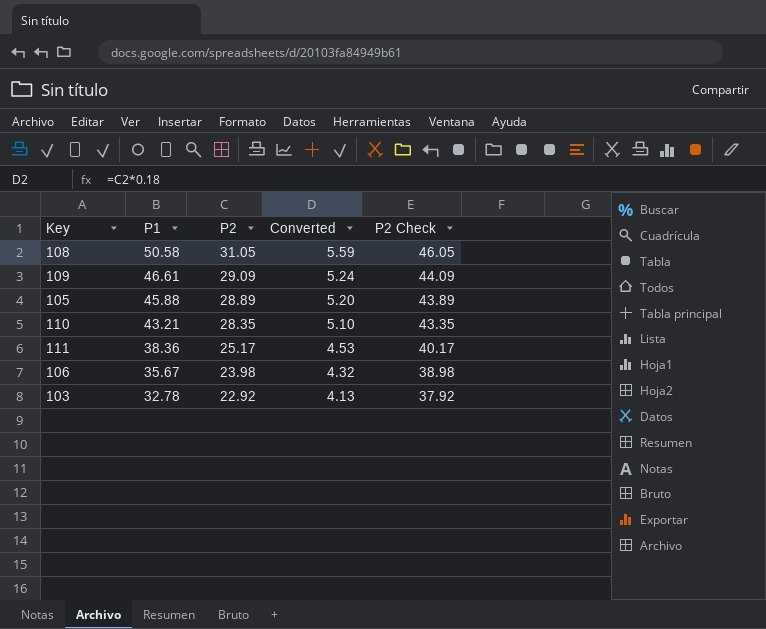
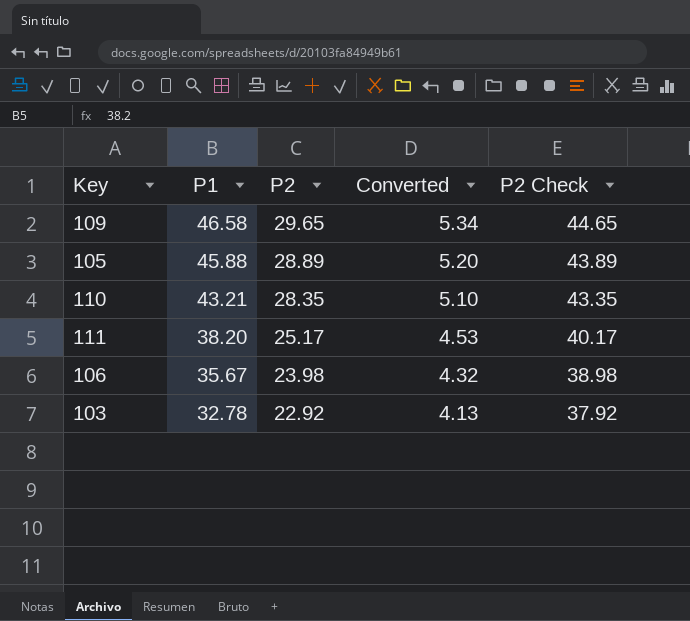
row 108: 50.58 | 31.05 | 5.59 | 46.05 -> none
109 | P1: 46.61 -> 46.58
109 | P2: 29.09 -> 29.65
109 | Converted: 5.24 -> 5.34
109 | P2 Check: 44.09 -> 44.65
111 | P1: 38.36 -> 38.20

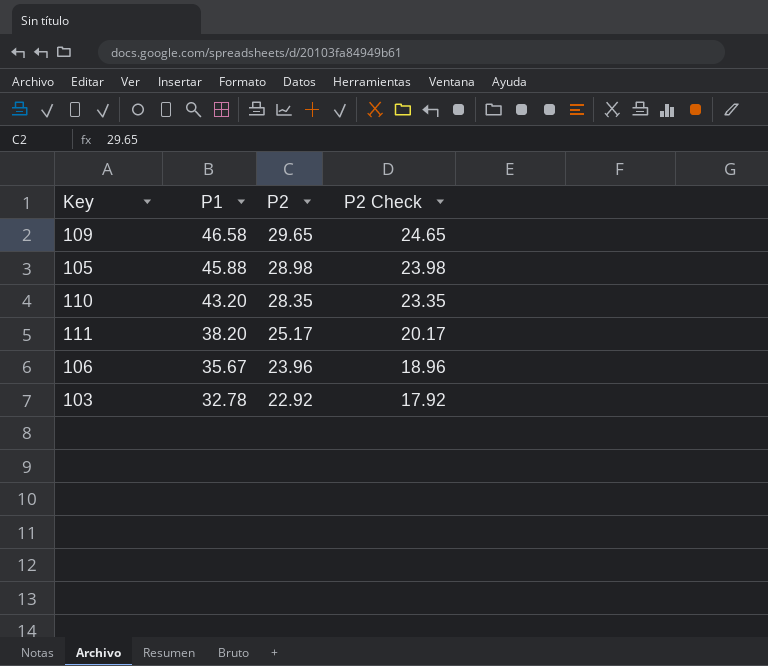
column Converted | formula: [P2] * 0.18 -> none
column P2 Check | formula: [P2] + 15 -> [P2] - 5
105 | P2: 28.89 -> 28.98
110 | P1: 43.21 -> 43.20
106 | P2: 23.98 -> 23.96

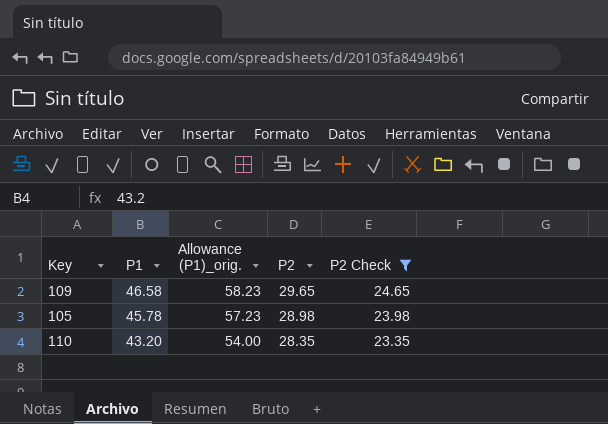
filter: none -> P2 Check >= 23.35
column Allowance (P1)_orig. | formula: none -> [P1] * 1.25
105 | P1: 45.88 -> 45.78

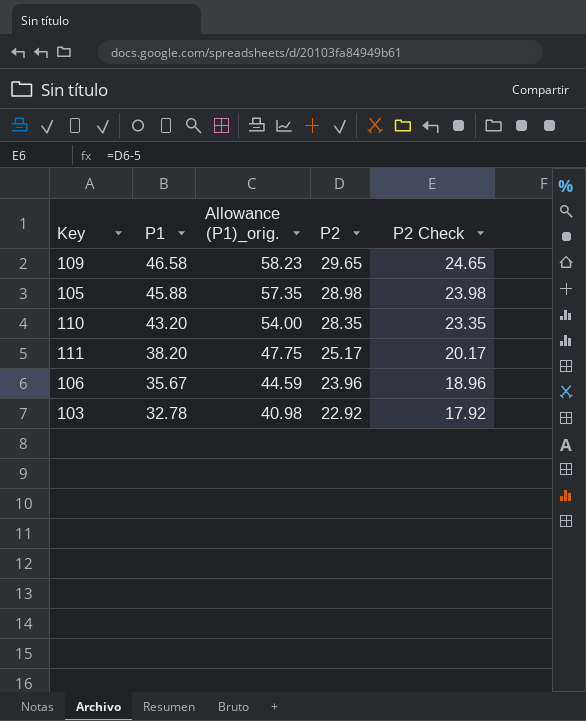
filter: P2 Check >= 23.35 -> none
105 | P1: 45.78 -> 45.88
105 | Allowance (P1)_orig.: 57.23 -> 57.35

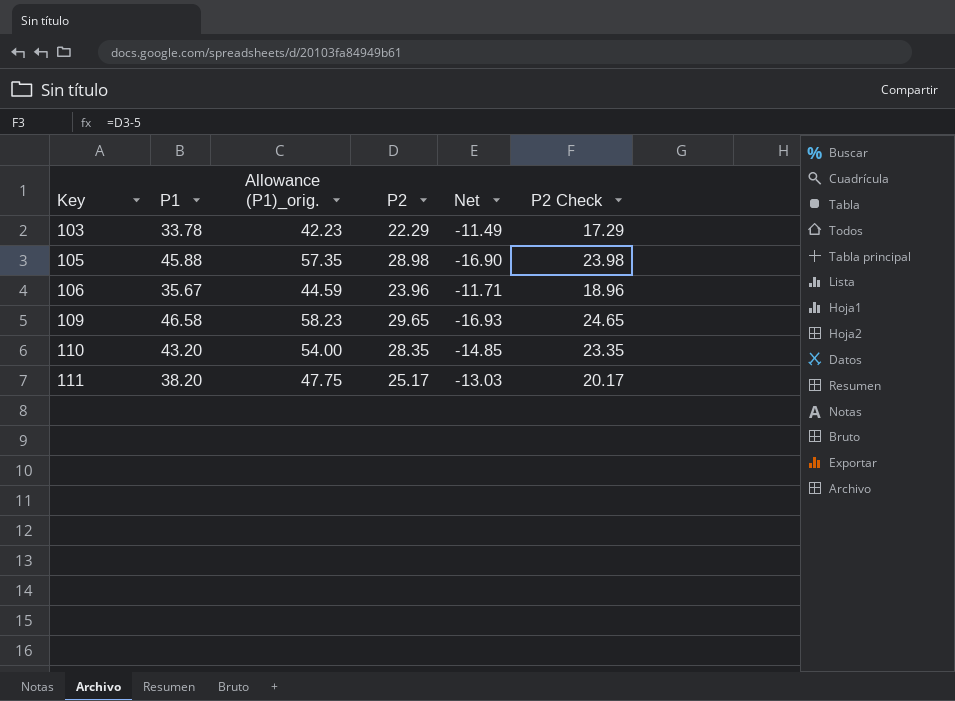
row order: P1 descending -> Key ascending
column Net | formula: none -> [P2] - [P1]
103 | P1: 32.78 -> 33.78
103 | Allowance (P1)_orig.: 40.98 -> 42.23
103 | P2: 22.92 -> 22.29
103 | P2 Check: 17.92 -> 17.29

